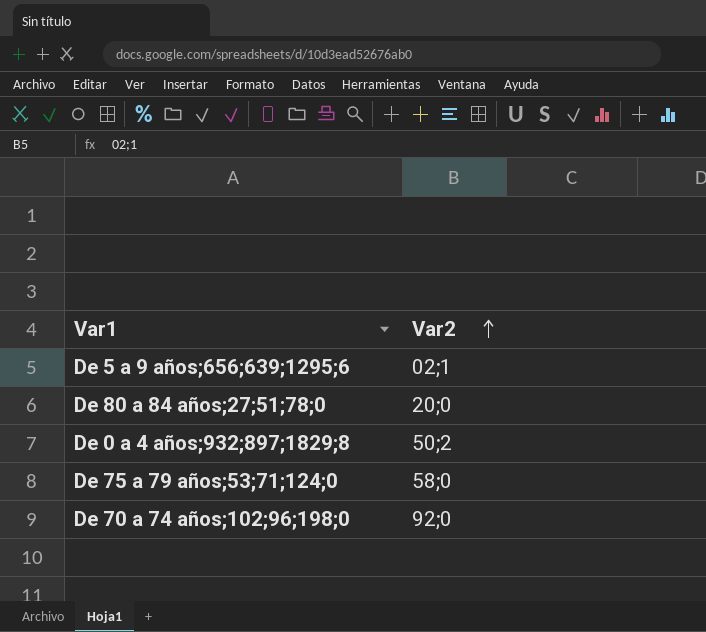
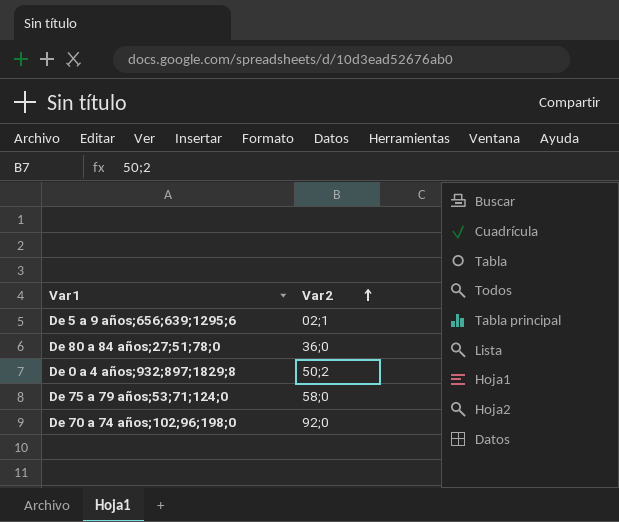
De 80 a 84 años;27;51;78;0 | Var2: 20;0 -> 36;0

